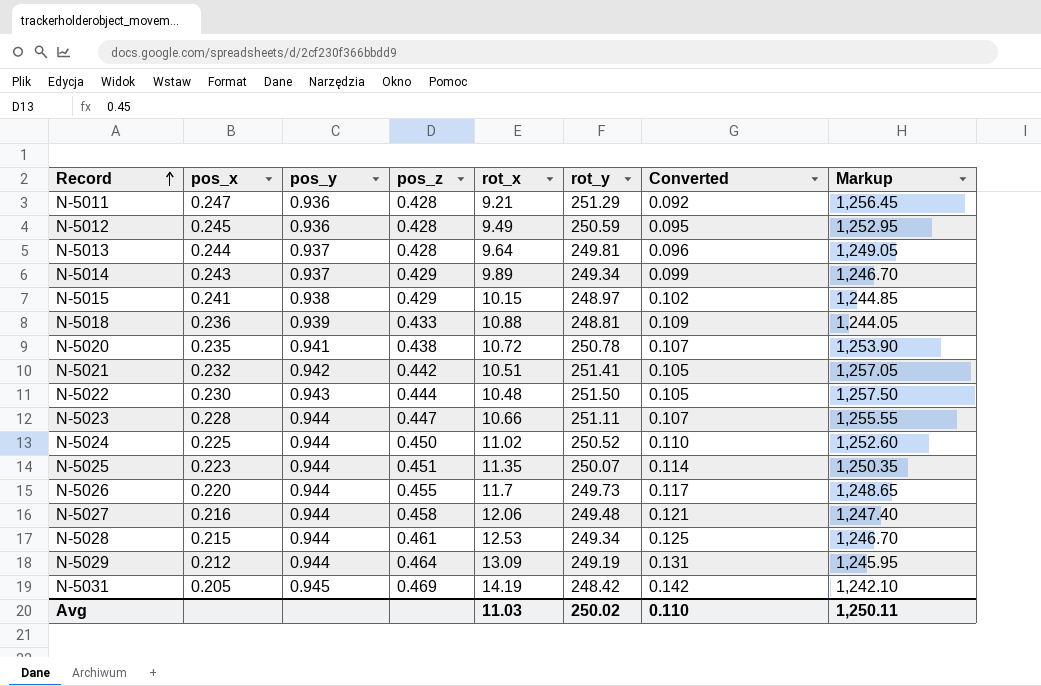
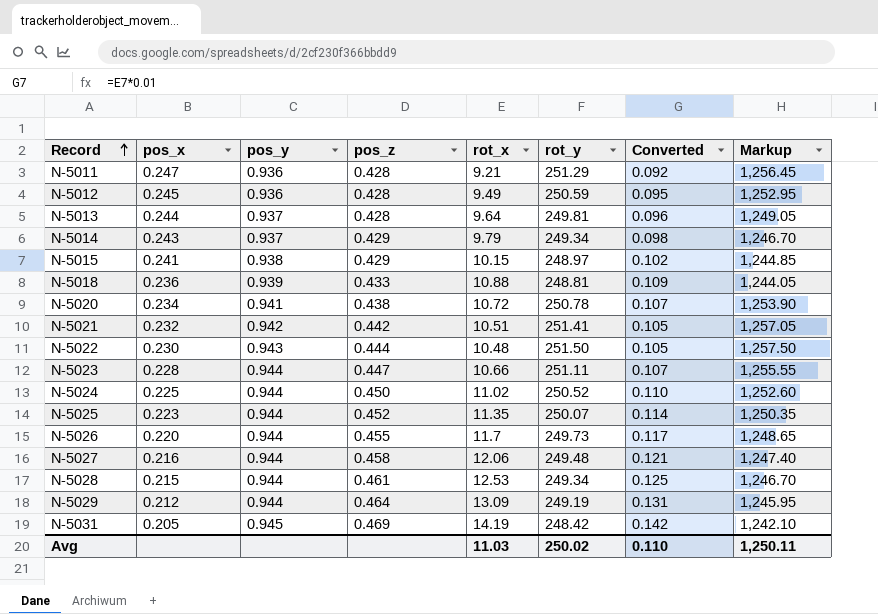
N-5014 | rot_x: 9.89 -> 9.79
N-5014 | Converted: 0.099 -> 0.098
N-5020 | pos_x: 0.235 -> 0.234
N-5025 | pos_z: 0.451 -> 0.452

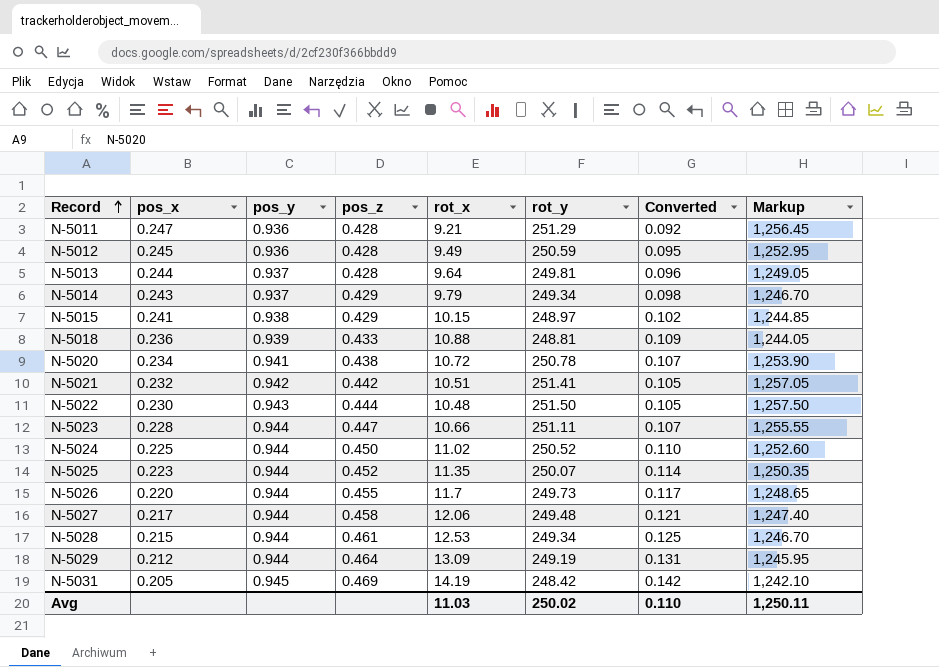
N-5027 | pos_x: 0.216 -> 0.217

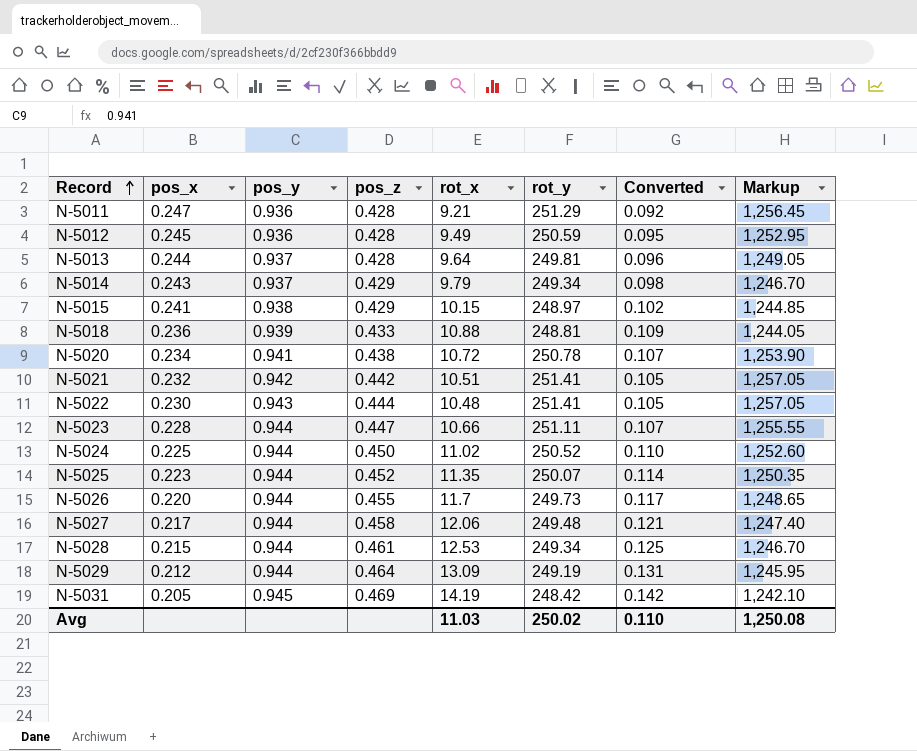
N-5022 | rot_y: 251.50 -> 251.41
N-5022 | Markup: 1,257.50 -> 1,257.05
Avg | Markup: 1,250.11 -> 1,250.08

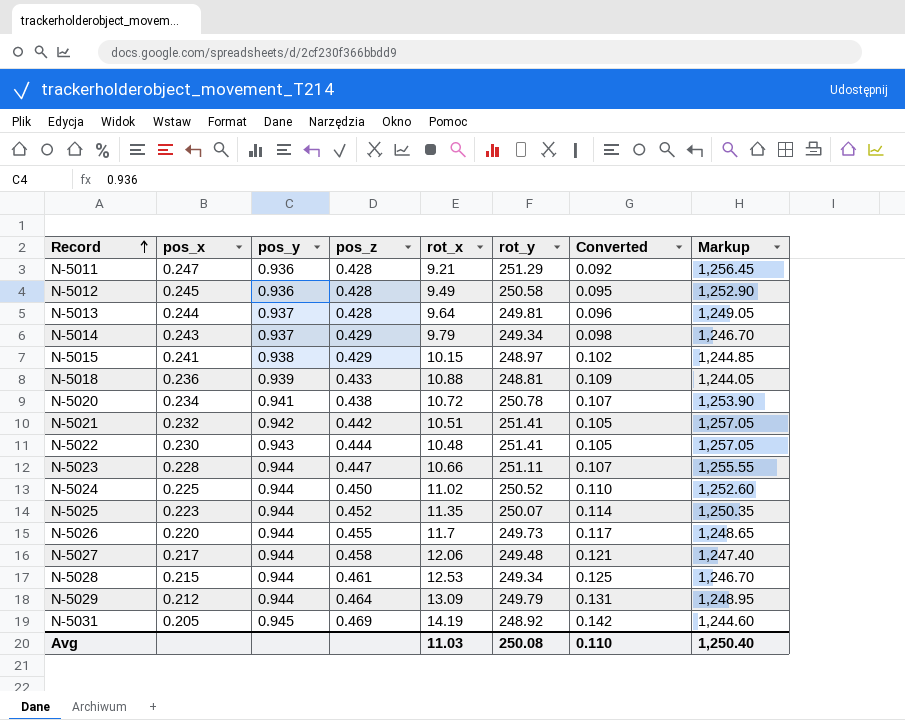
N-5012 | rot_y: 250.59 -> 250.58
N-5012 | Markup: 1,252.95 -> 1,252.90
N-5029 | rot_y: 249.19 -> 249.79
N-5029 | Markup: 1,245.95 -> 1,248.95
N-5031 | rot_y: 248.42 -> 248.92
N-5031 | Markup: 1,242.10 -> 1,244.60
Avg | rot_y: 250.02 -> 250.08
Avg | Markup: 1,250.08 -> 1,250.40

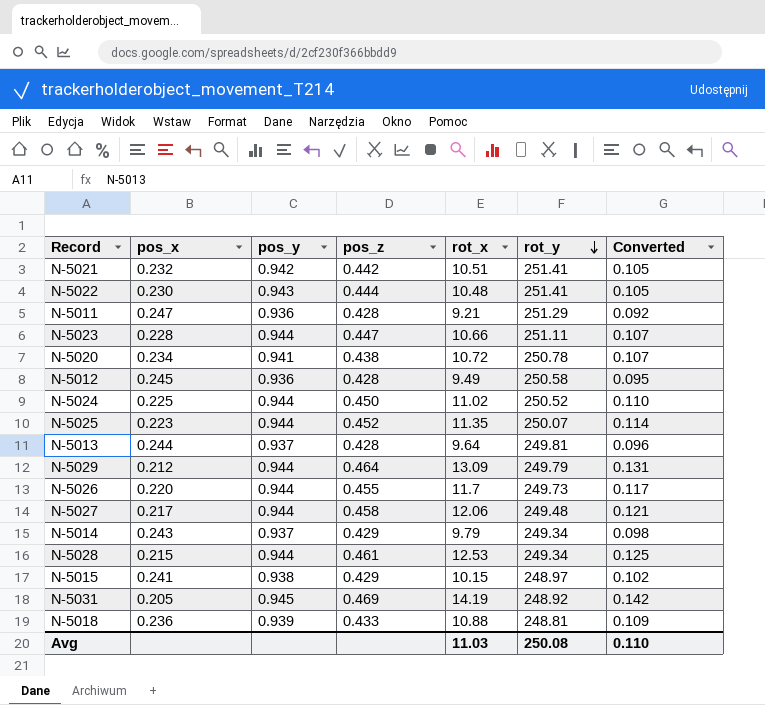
row order: Record ascending -> rot_y descending
column Markup | formula: [rot_y] * 5 -> none

